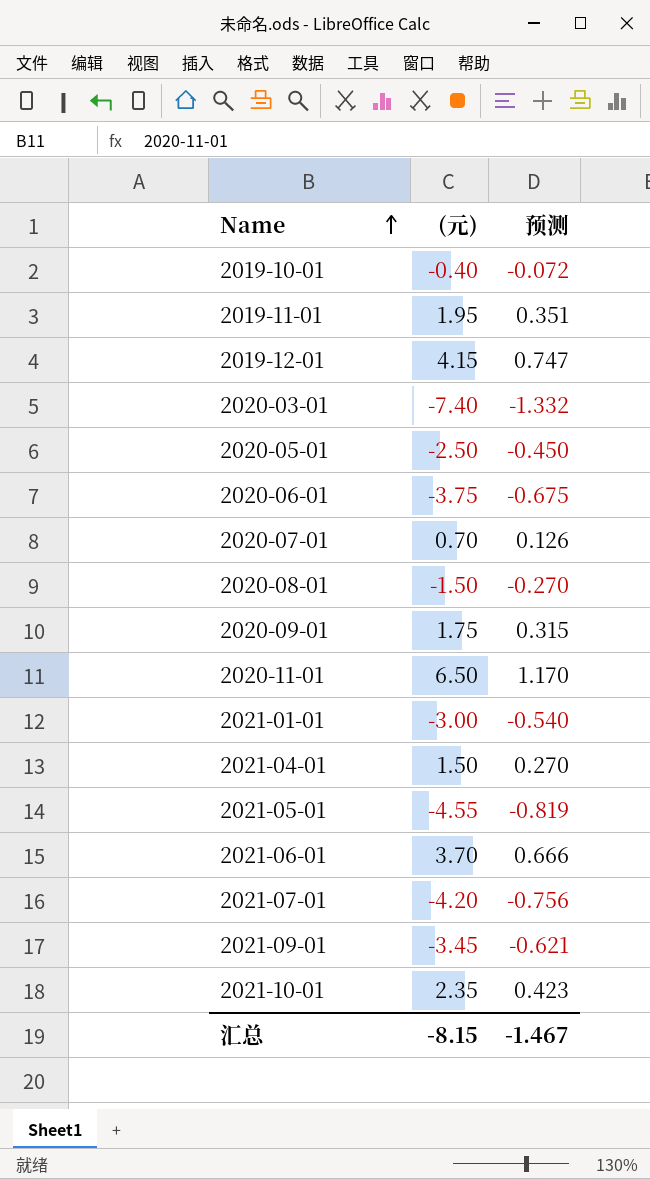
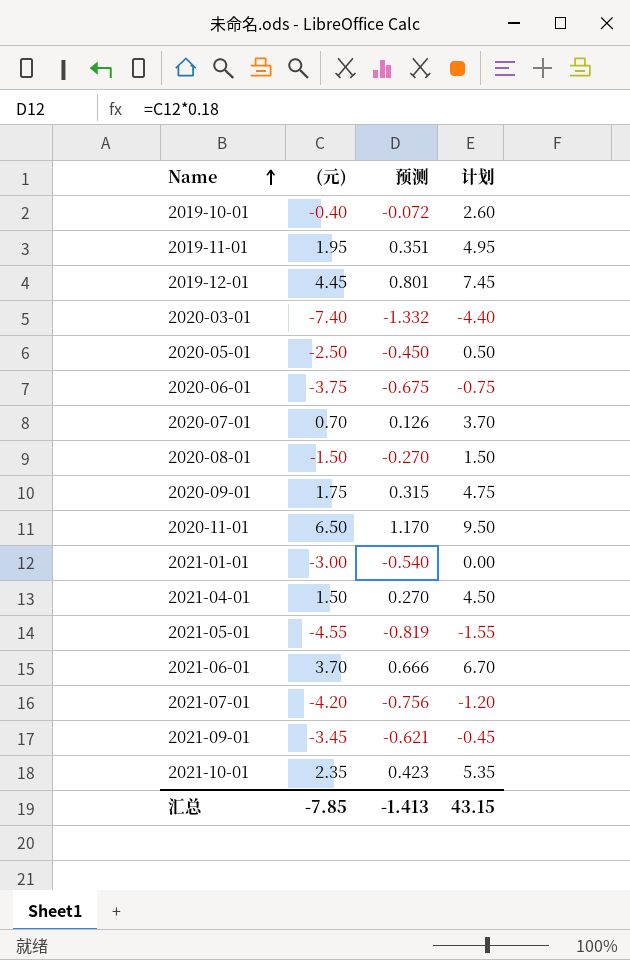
column 计划 | formula: none -> [(元)] + 3
2019-12-01 | (元): 4.15 -> 4.45
2019-12-01 | 预测: 0.747 -> 0.801
汇总 | (元): -8.15 -> -7.85
汇总 | 预测: -1.467 -> -1.413

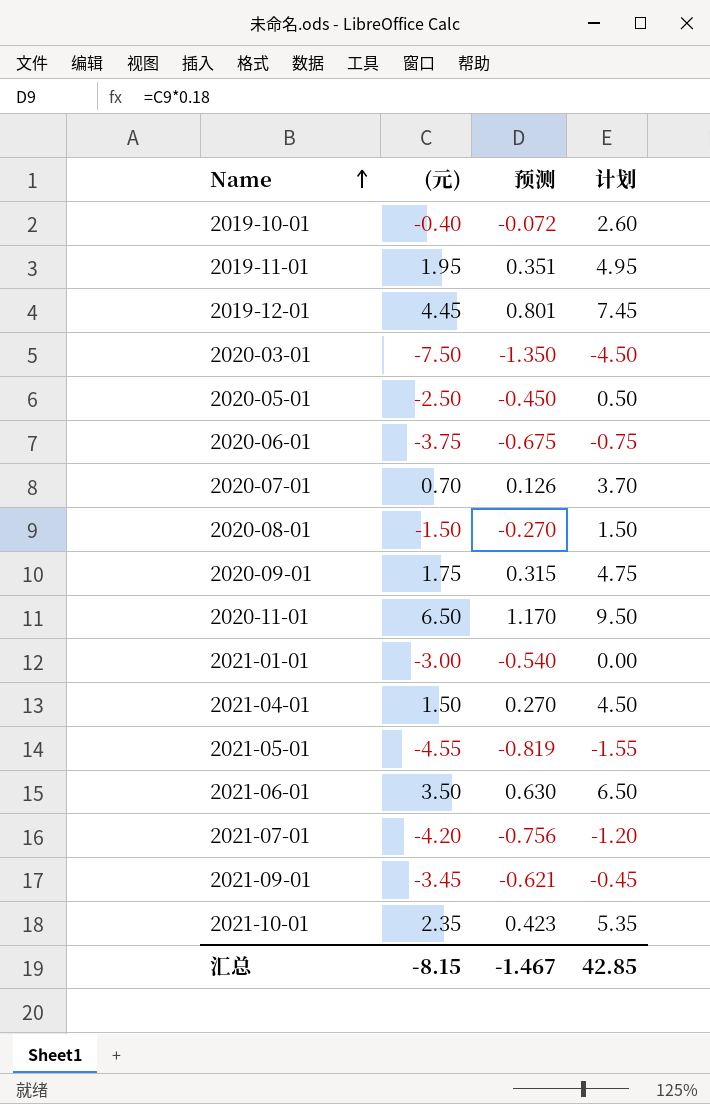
2020-03-01 | (元): -7.40 -> -7.50
2020-03-01 | 预测: -1.332 -> -1.350
2020-03-01 | 计划: -4.40 -> -4.50
2021-06-01 | (元): 3.70 -> 3.50
2021-06-01 | 预测: 0.666 -> 0.630
2021-06-01 | 计划: 6.70 -> 6.50
汇总 | (元): -7.85 -> -8.15
汇总 | 预测: -1.413 -> -1.467
汇总 | 计划: 43.15 -> 42.85

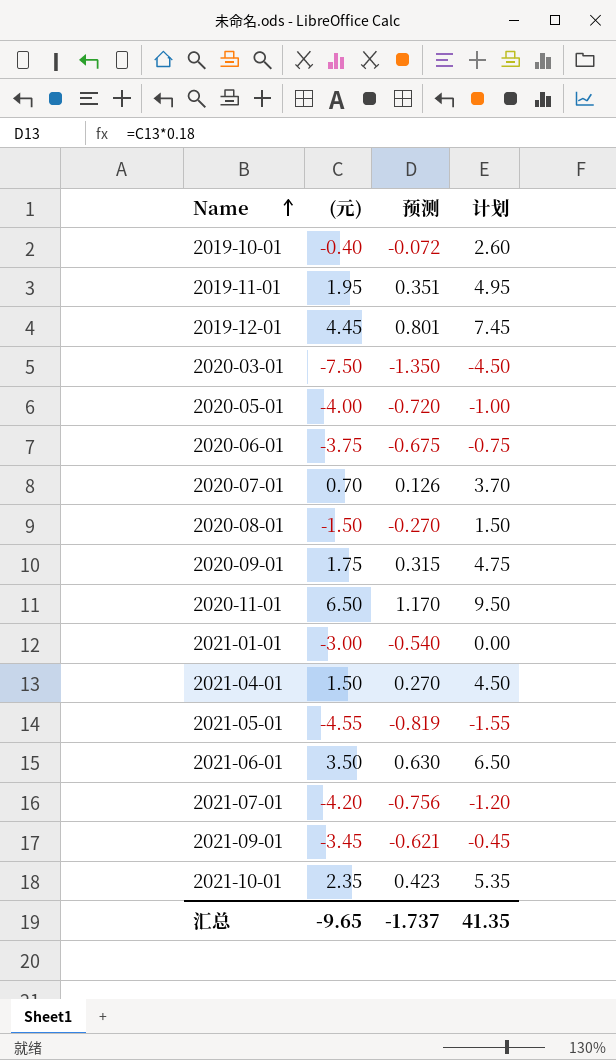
2020-05-01 | (元): -2.50 -> -4.00
2020-05-01 | 预测: -0.450 -> -0.720
2020-05-01 | 计划: 0.50 -> -1.00
汇总 | (元): -8.15 -> -9.65
汇总 | 预测: -1.467 -> -1.737
汇总 | 计划: 42.85 -> 41.35

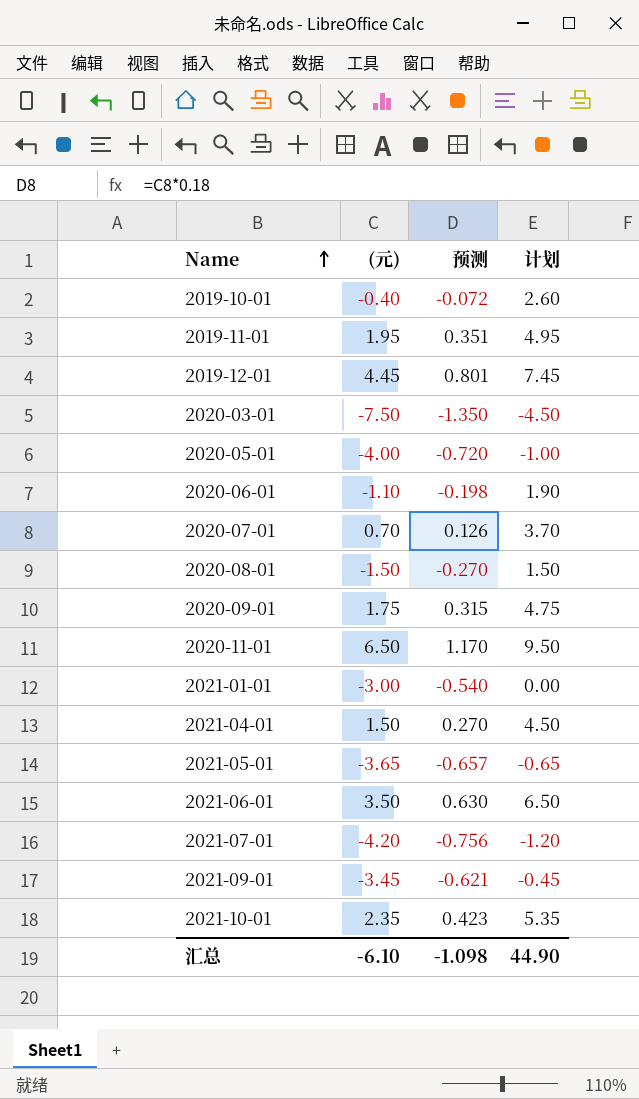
2020-06-01 | (元): -3.75 -> -1.10
2020-06-01 | 预测: -0.675 -> -0.198
2020-06-01 | 计划: -0.75 -> 1.90
2021-05-01 | (元): -4.55 -> -3.65
2021-05-01 | 预测: -0.819 -> -0.657
2021-05-01 | 计划: -1.55 -> -0.65
汇总 | (元): -9.65 -> -6.10
汇总 | 预测: -1.737 -> -1.098
汇总 | 计划: 41.35 -> 44.90

